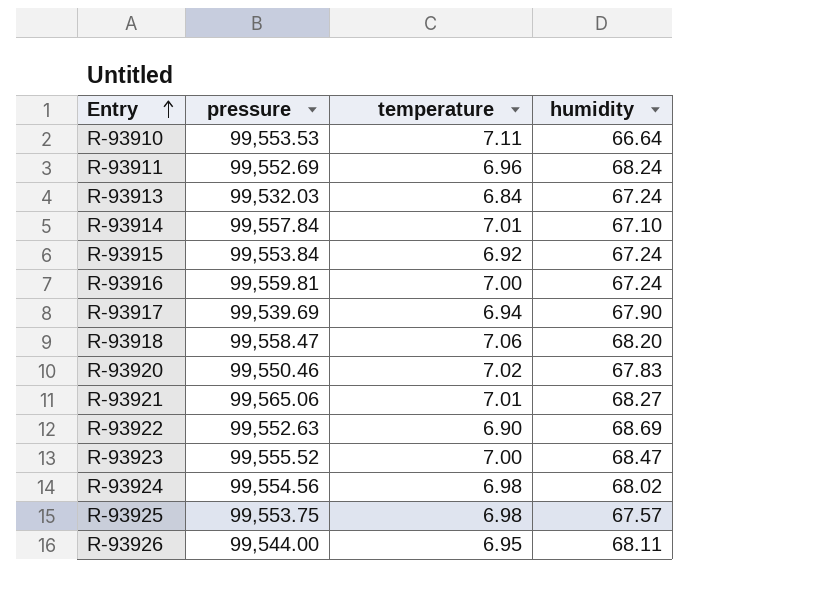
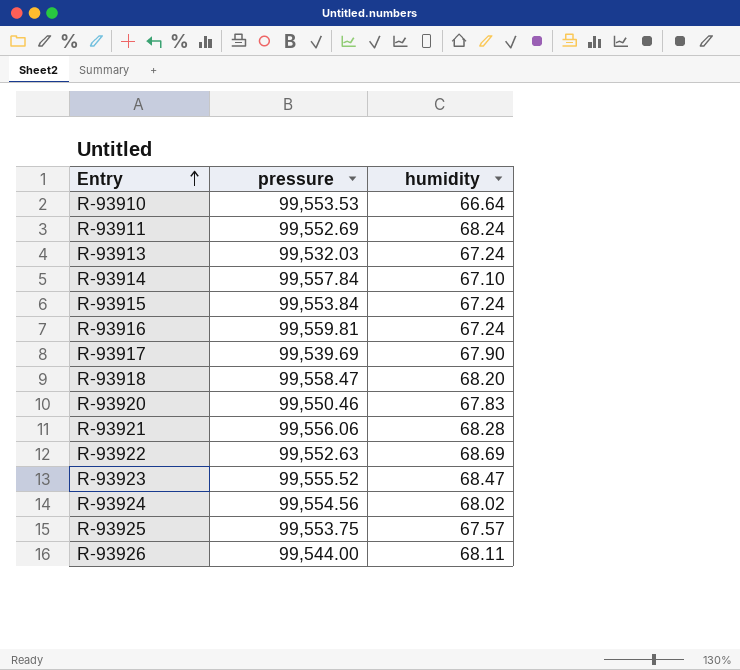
column temperature | position: 3 -> none
R-93921 | pressure: 99,565.06 -> 99,556.06
R-93921 | humidity: 68.27 -> 68.28

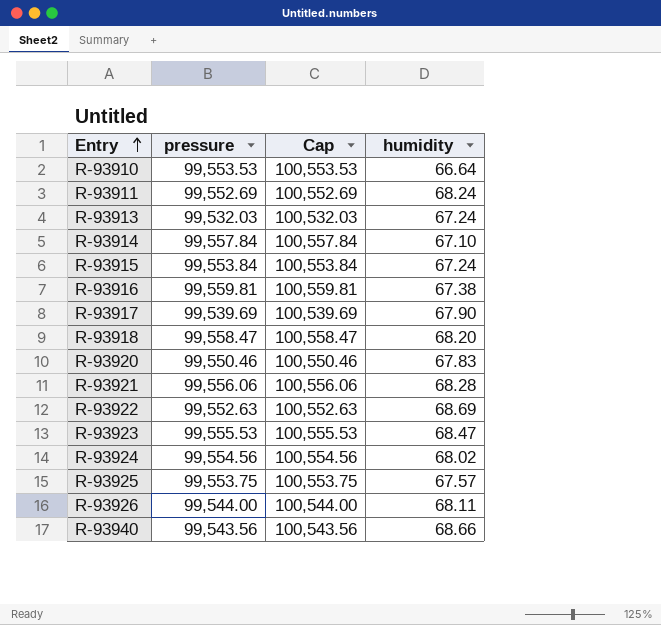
column Cap | formula: none -> [pressure] + 1000
R-93916 | humidity: 67.24 -> 67.38
R-93923 | pressure: 99,555.52 -> 99,555.53
row R-93940: none -> 99,543.56 | 100,543.56 | 68.66

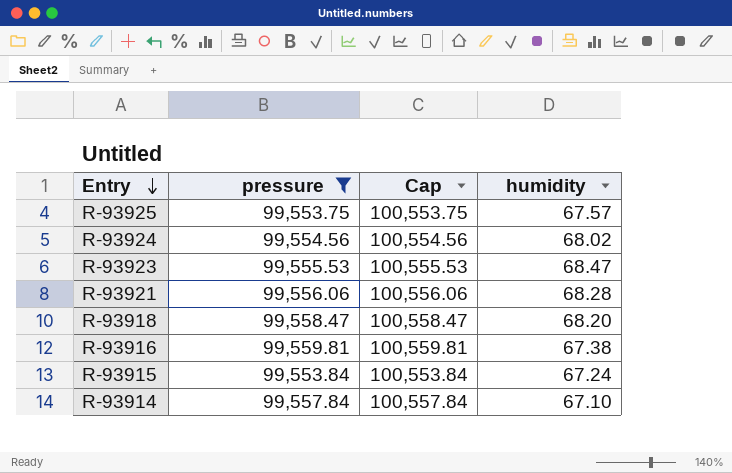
filter: none -> pressure >= 99,553.75
row order: Entry ascending -> Entry descending

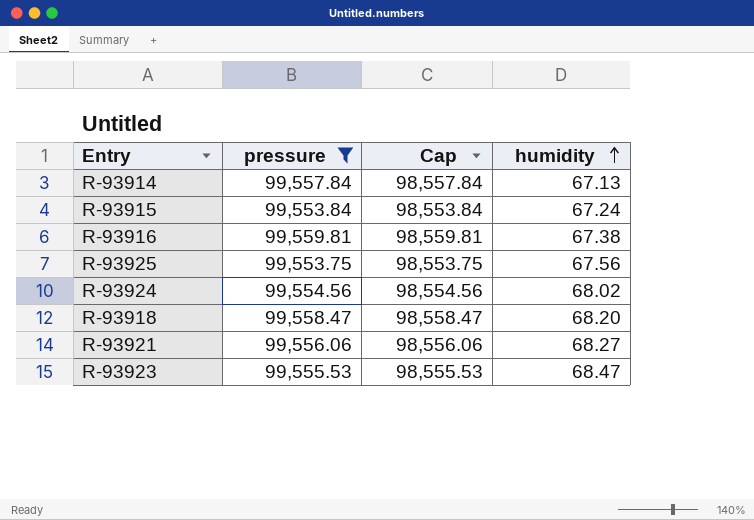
row order: Entry descending -> humidity ascending
column Cap | formula: [pressure] + 1000 -> [pressure] - 1000
R-93914 | humidity: 67.10 -> 67.13
R-93925 | humidity: 67.57 -> 67.56
R-93921 | humidity: 68.28 -> 68.27

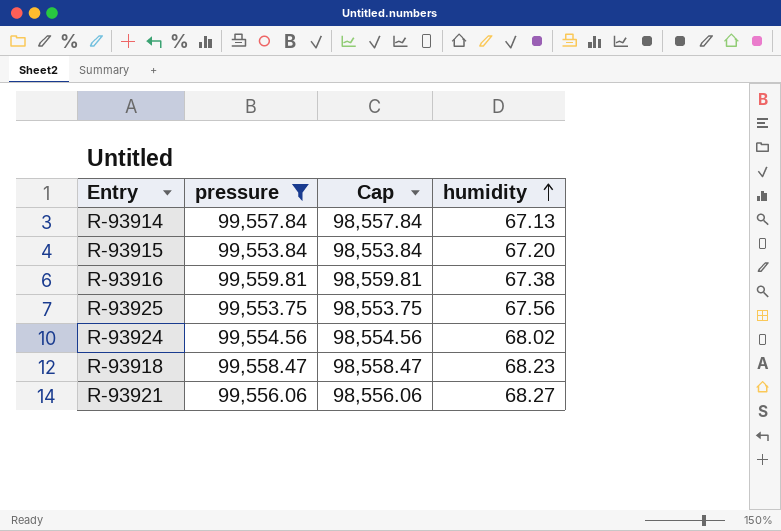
row R-93923: 99,555.53 | 98,555.53 | 68.47 -> none
R-93915 | humidity: 67.24 -> 67.20
R-93918 | humidity: 68.20 -> 68.23

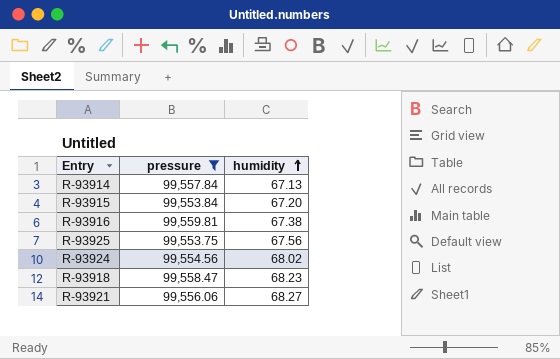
column Cap | formula: [pressure] - 1000 -> none

